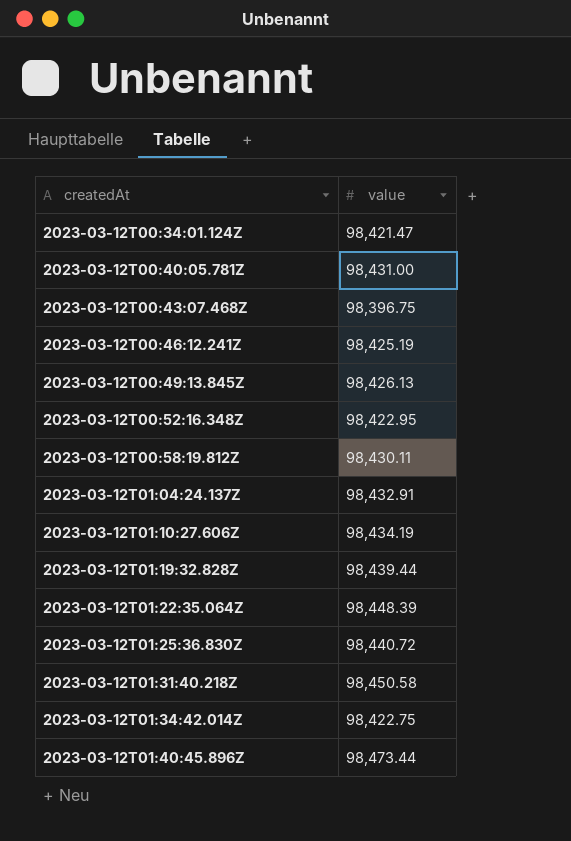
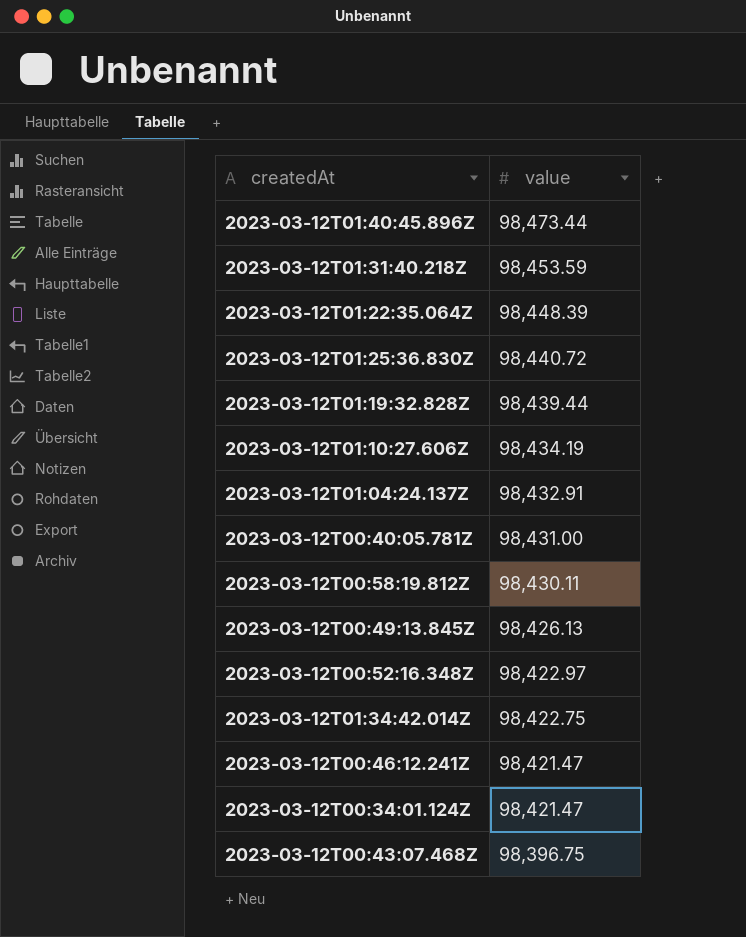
row order: createdAt ascending -> value descending
2023-03-12T01:31:40.218Z | value: 98,450.58 -> 98,453.59
2023-03-12T00:52:16.348Z | value: 98,422.95 -> 98,422.97
2023-03-12T00:46:12.241Z | value: 98,425.19 -> 98,421.47

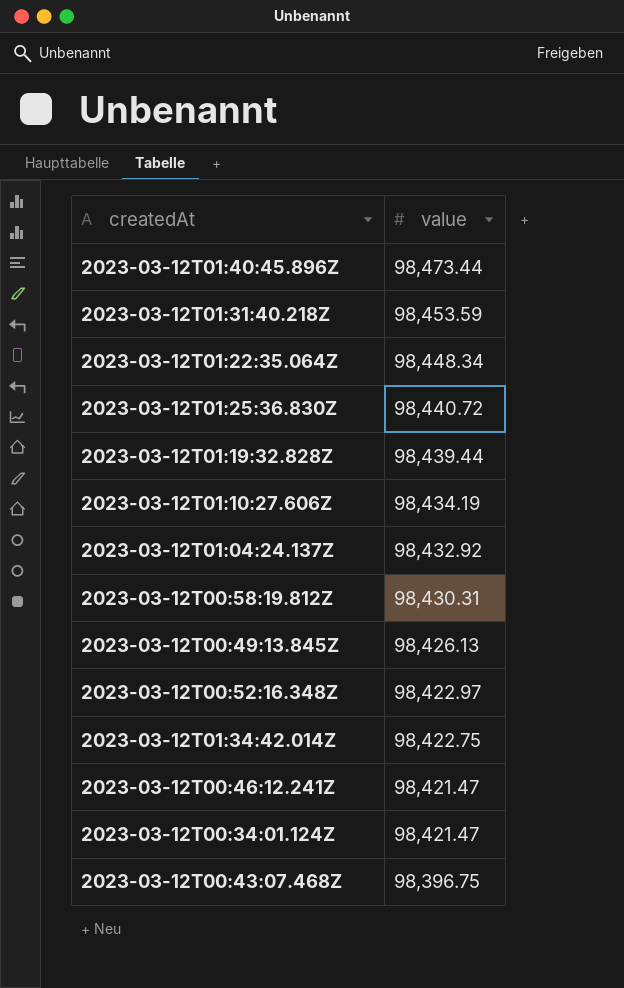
row 2023-03-12T00:40:05.781Z: 98,431.00 -> none
2023-03-12T01:22:35.064Z | value: 98,448.39 -> 98,448.34
2023-03-12T01:04:24.137Z | value: 98,432.91 -> 98,432.92
2023-03-12T00:58:19.812Z | value: 98,430.11 -> 98,430.31

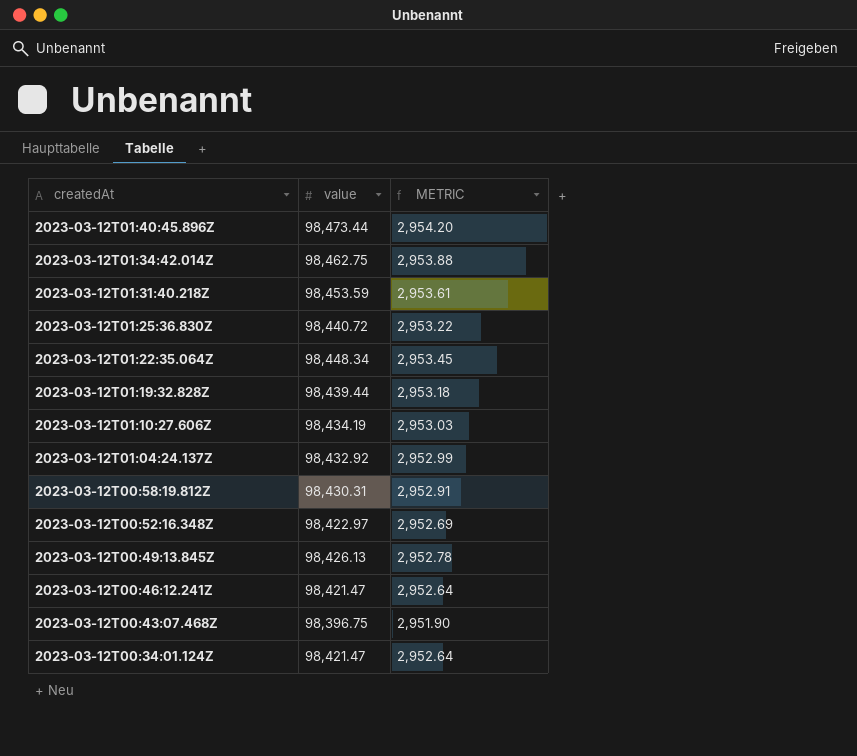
row order: value descending -> createdAt descending
column METRIC | formula: none -> [value] * 0.03
2023-03-12T01:34:42.014Z | value: 98,422.75 -> 98,462.75

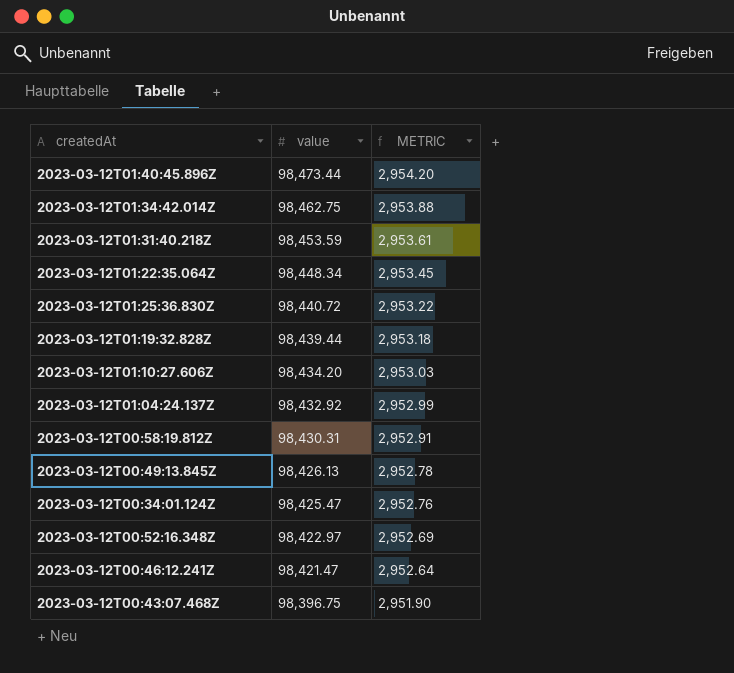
row order: createdAt descending -> value descending
2023-03-12T01:10:27.606Z | value: 98,434.19 -> 98,434.20
2023-03-12T00:34:01.124Z | value: 98,421.47 -> 98,425.47
2023-03-12T00:34:01.124Z | METRIC: 2,952.64 -> 2,952.76

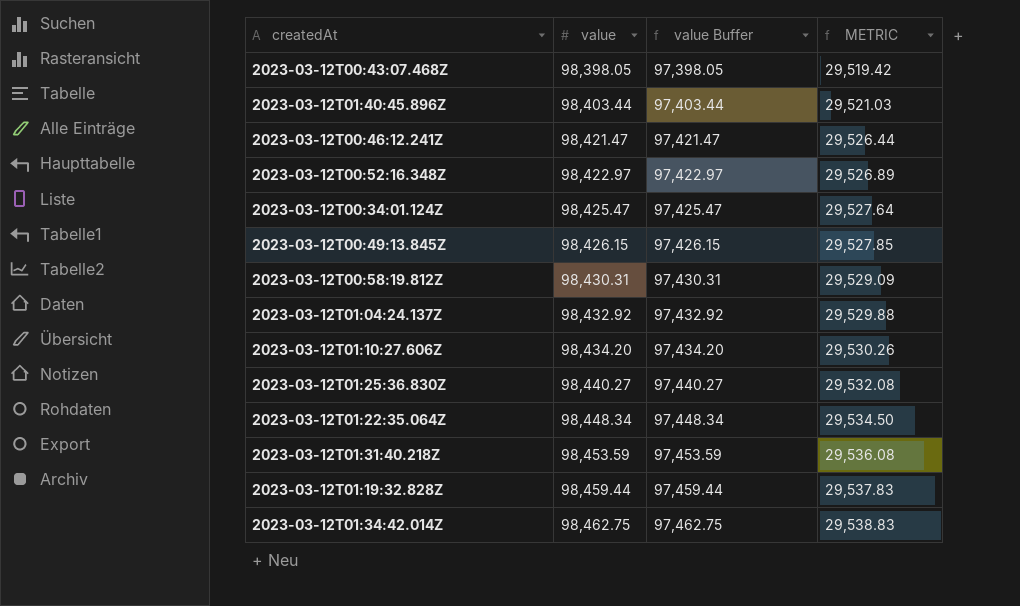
row order: value descending -> value ascending
column value Buffer | formula: none -> [value] - 1000
column METRIC | formula: [value] * 0.03 -> [value] * 0.3
2023-03-12T00:43:07.468Z | value: 98,396.75 -> 98,398.05
2023-03-12T01:40:45.896Z | value: 98,473.44 -> 98,403.44
2023-03-12T00:49:13.845Z | value: 98,426.13 -> 98,426.15
2023-03-12T01:25:36.830Z | value: 98,440.72 -> 98,440.27
2023-03-12T01:19:32.828Z | value: 98,439.44 -> 98,459.44

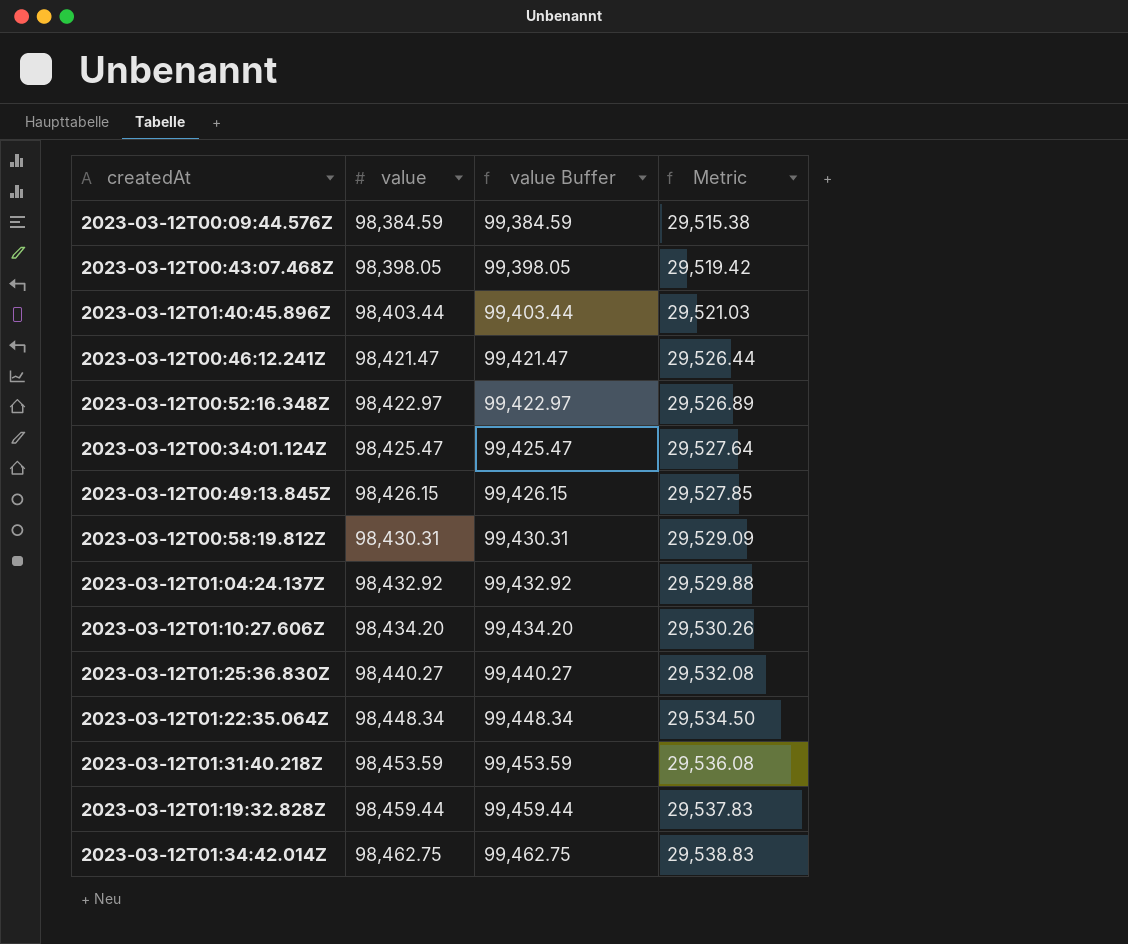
column value Buffer | formula: [value] - 1000 -> [value] + 1000
column name: METRIC -> Metric
row 2023-03-12T00:09:44.576Z: none -> 98,384.59 | 99,384.59 | 29,515.38

